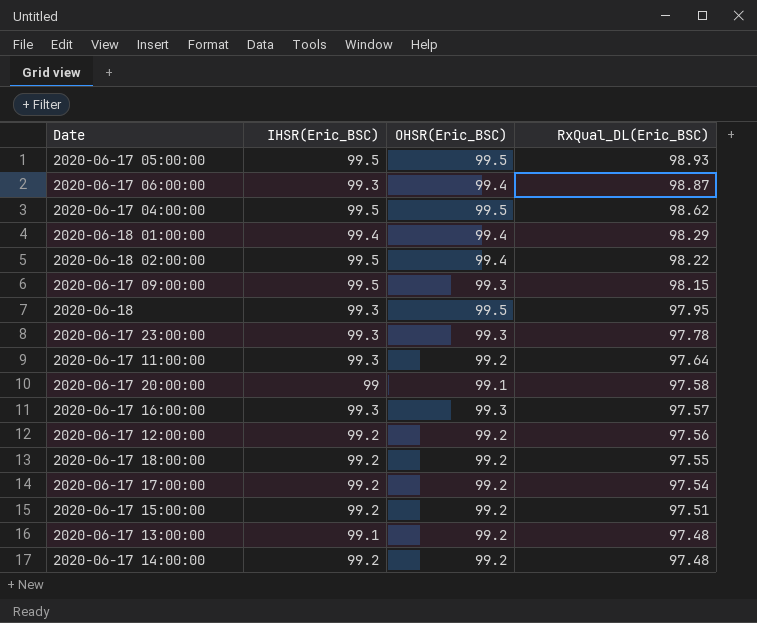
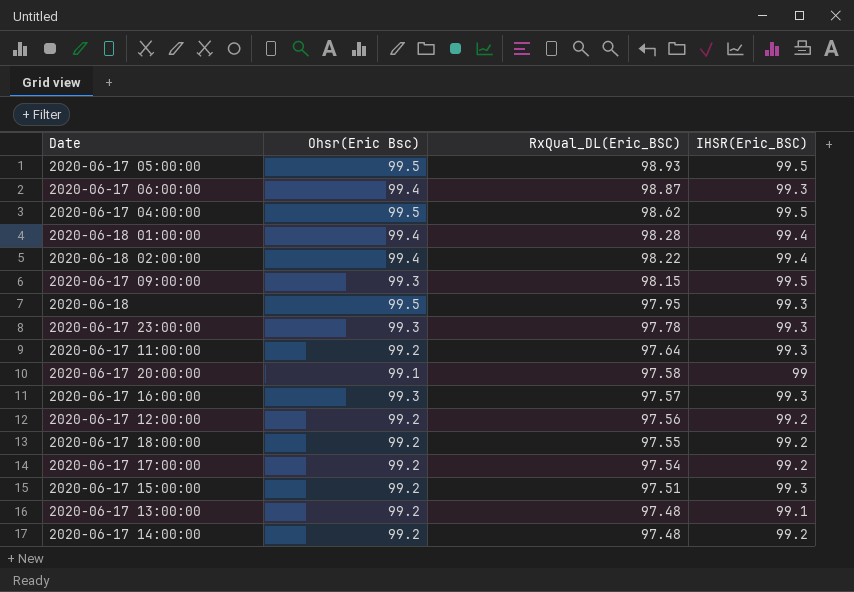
column name: OHSR(Eric_BSC) -> Ohsr(Eric Bsc)
column IHSR(Eric_BSC) | position: 2 -> 4
2020-06-18 01:00:00 | RxQual_DL(Eric_BSC): 98.29 -> 98.28
2020-06-18 02:00:00 | IHSR(Eric_BSC): 99.5 -> 99.4
2020-06-17 15:00:00 | IHSR(Eric_BSC): 99.2 -> 99.3

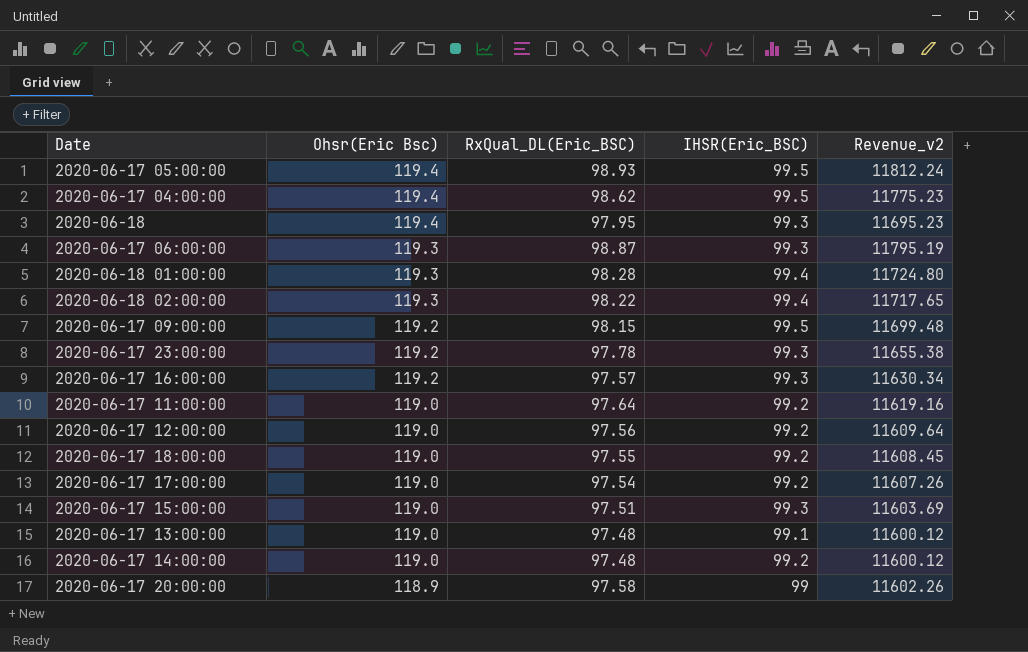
row order: RxQual_DL(Eric_BSC) descending -> Ohsr(Eric Bsc) descending
column Revenue_v2 | formula: none -> [Ohsr(Eric Bsc)] * [RxQual_DL(Eric_BSC)]
2020-06-17 05:00:00 | Ohsr(Eric Bsc): 99.5 -> 119.4
2020-06-17 04:00:00 | Ohsr(Eric Bsc): 99.5 -> 119.4
2020-06-18 | Ohsr(Eric Bsc): 99.5 -> 119.4
2020-06-17 06:00:00 | Ohsr(Eric Bsc): 99.4 -> 119.3
2020-06-18 01:00:00 | Ohsr(Eric Bsc): 99.4 -> 119.3
2020-06-18 02:00:00 | Ohsr(Eric Bsc): 99.4 -> 119.3
2020-06-17 09:00:00 | Ohsr(Eric Bsc): 99.3 -> 119.2
2020-06-17 23:00:00 | Ohsr(Eric Bsc): 99.3 -> 119.2
2020-06-17 16:00:00 | Ohsr(Eric Bsc): 99.3 -> 119.2
2020-06-17 11:00:00 | Ohsr(Eric Bsc): 99.2 -> 119.0
2020-06-17 11:00:00 | IHSR(Eric_BSC): 99.3 -> 99.2
2020-06-17 12:00:00 | Ohsr(Eric Bsc): 99.2 -> 119.0
2020-06-17 18:00:00 | Ohsr(Eric Bsc): 99.2 -> 119.0
2020-06-17 17:00:00 | Ohsr(Eric Bsc): 99.2 -> 119.0
2020-06-17 15:00:00 | Ohsr(Eric Bsc): 99.2 -> 119.0
2020-06-17 13:00:00 | Ohsr(Eric Bsc): 99.2 -> 119.0
2020-06-17 14:00:00 | Ohsr(Eric Bsc): 99.2 -> 119.0
2020-06-17 20:00:00 | Ohsr(Eric Bsc): 99.1 -> 118.9

